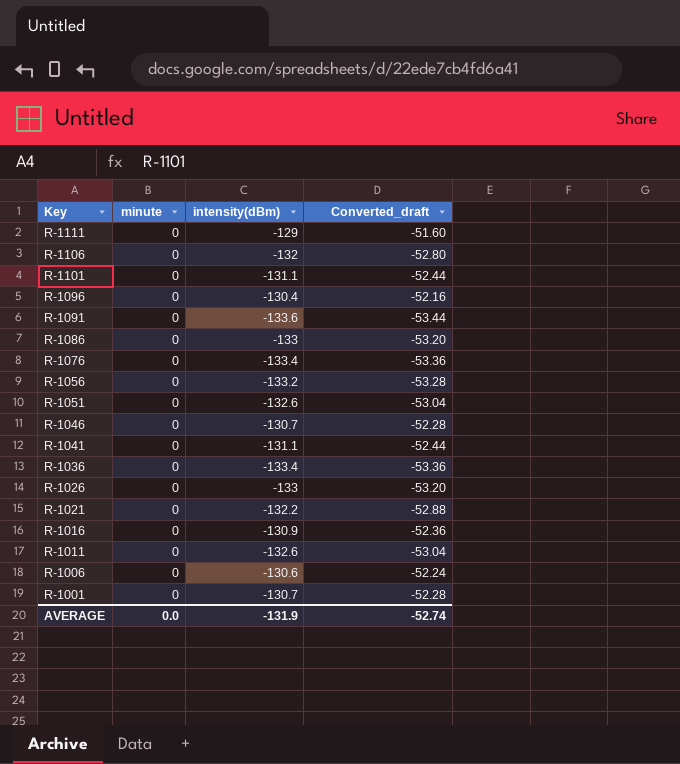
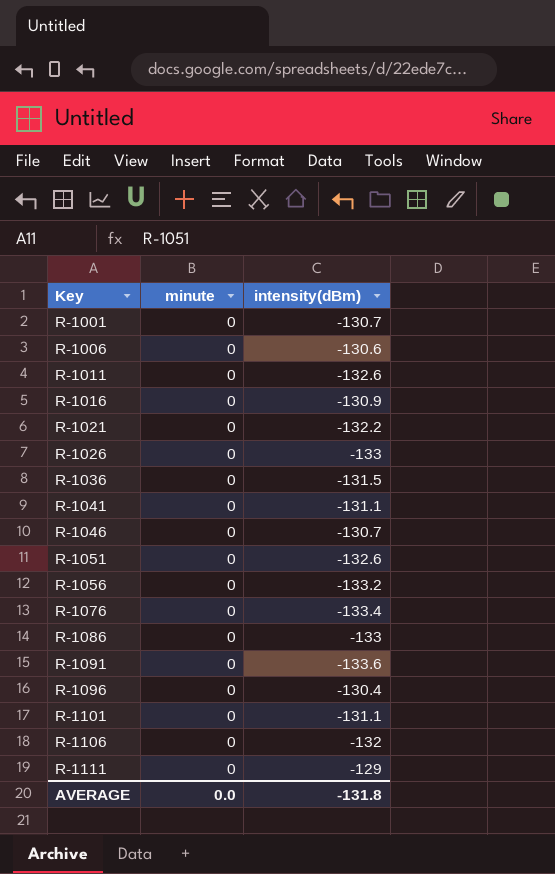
row order: Key descending -> Key ascending
column Converted_draft | formula: [intensity(dBm)] * 0.4 -> none
R-1036 | intensity(dBm): -133.4 -> -131.5
AVERAGE | intensity(dBm): -131.9 -> -131.8

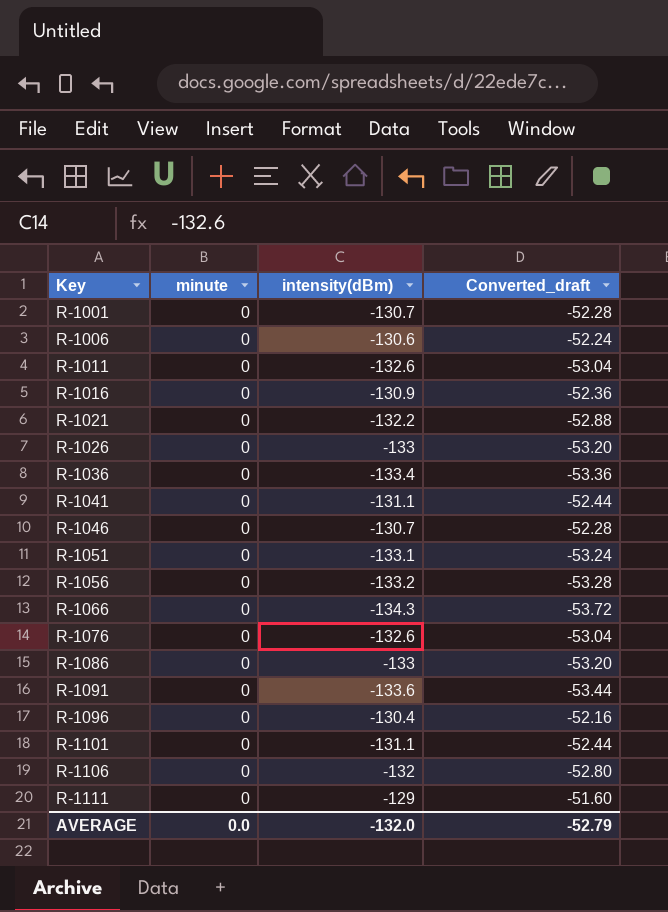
column Converted_draft | formula: none -> [intensity(dBm)] * 0.4
R-1036 | intensity(dBm): -131.5 -> -133.4
R-1051 | intensity(dBm): -132.6 -> -133.1
row R-1066: none -> 0 | -134.3 | -53.72
R-1076 | intensity(dBm): -133.4 -> -132.6
AVERAGE | intensity(dBm): -131.8 -> -132.0

